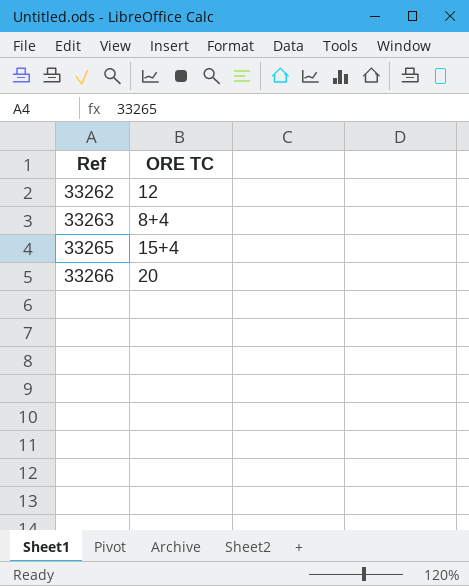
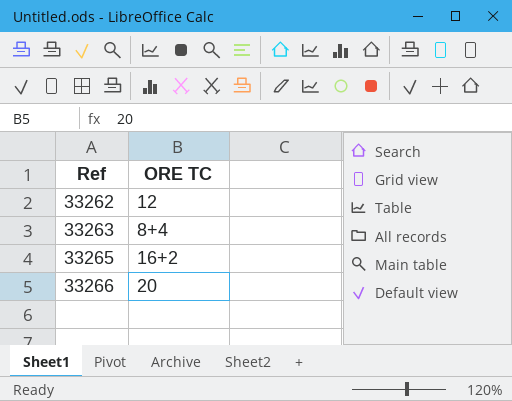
33265 | ORE TC: 15+4 -> 16+2

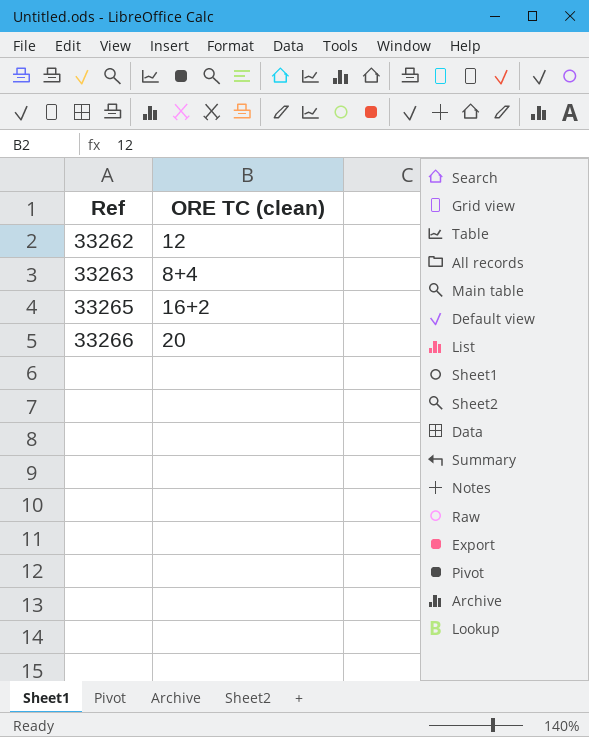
column name: ORE TC -> ORE TC (clean)

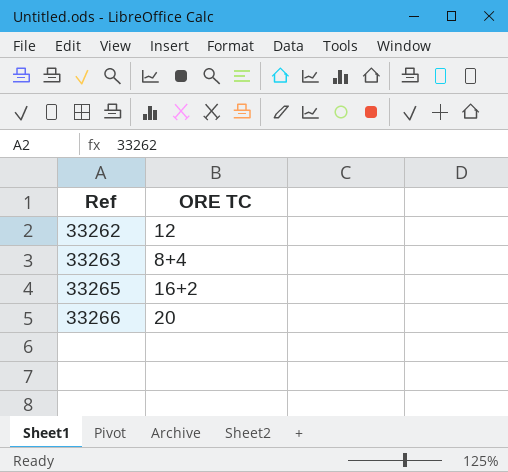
column name: ORE TC (clean) -> ORE TC

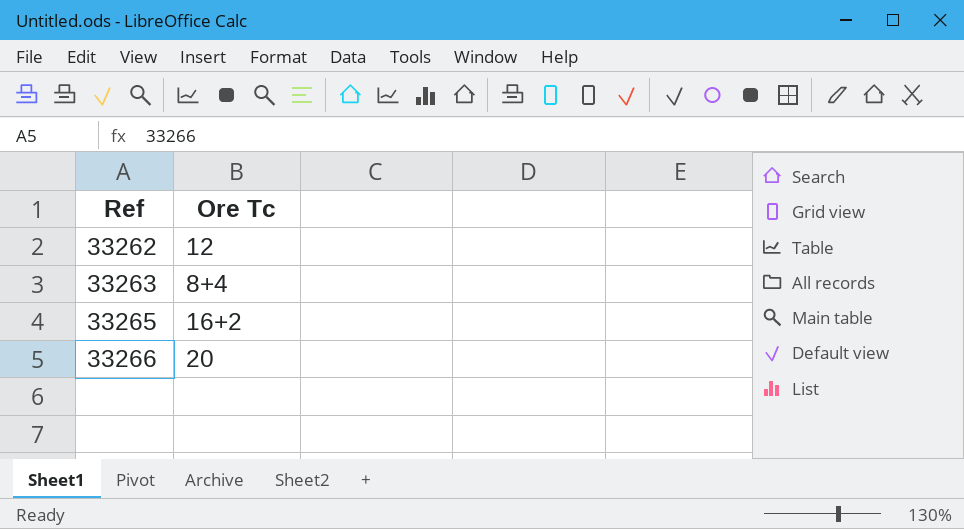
column name: ORE TC -> Ore Tc

